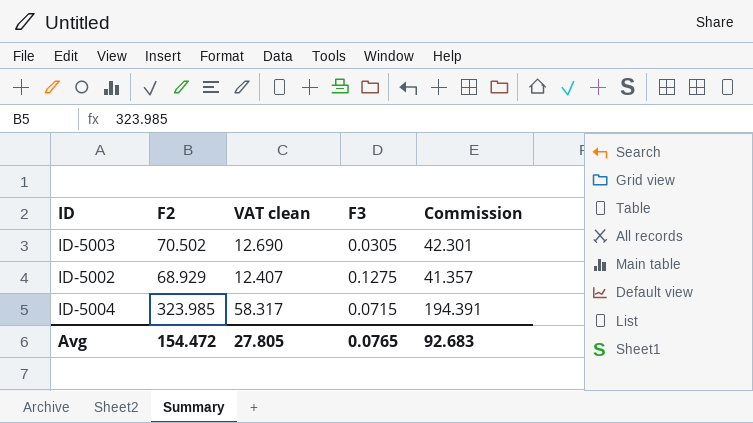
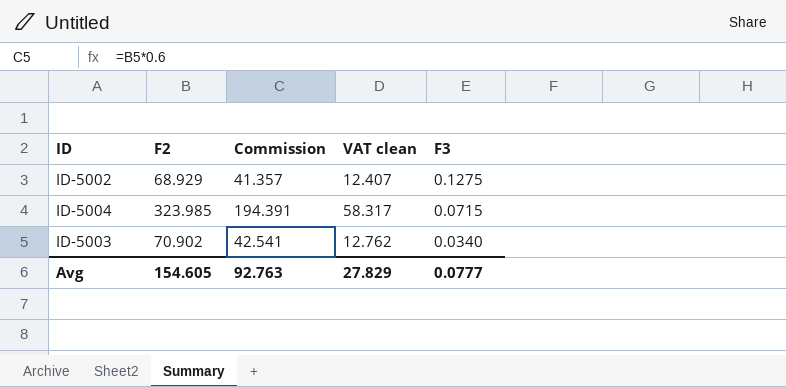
row order: none -> F3 descending
column Commission | position: 5 -> 3
ID-5003 | F2: 70.502 -> 70.902
ID-5003 | Commission: 42.301 -> 42.541
ID-5003 | VAT clean: 12.690 -> 12.762
ID-5003 | F3: 0.0305 -> 0.0340
Avg | F2: 154.472 -> 154.605
Avg | Commission: 92.683 -> 92.763
Avg | VAT clean: 27.805 -> 27.829
Avg | F3: 0.0765 -> 0.0777

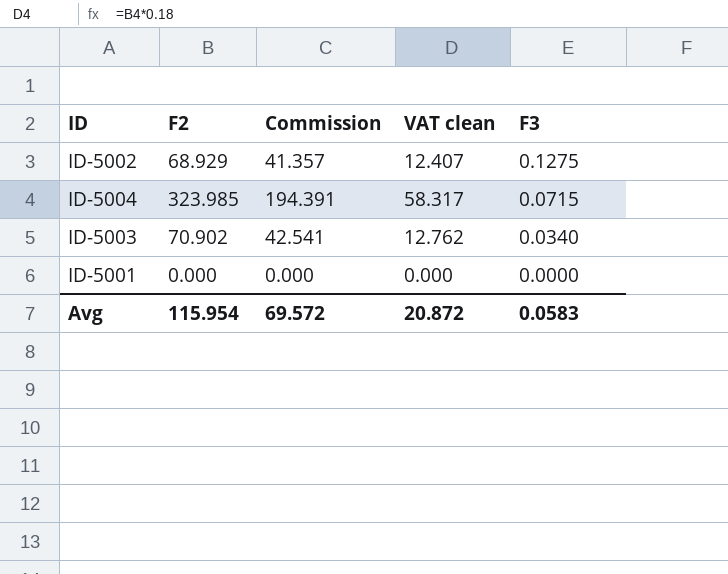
row ID-5001: none -> 0.000 | 0.000 | 0.000 | 0.0000
Avg | F2: 154.605 -> 115.954
Avg | Commission: 92.763 -> 69.572
Avg | VAT clean: 27.829 -> 20.872
Avg | F3: 0.0777 -> 0.0583

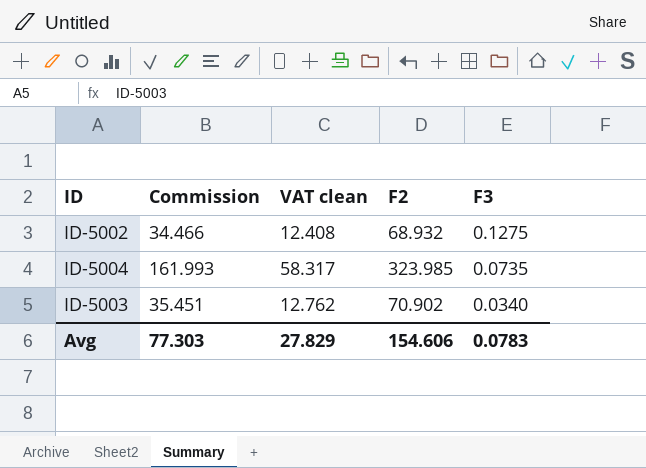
column Commission | formula: [F2] * 0.6 -> [F2] * 0.5
column F2 | position: 2 -> 4
row ID-5001: 0.000 | 0.000 | 0.000 | 0.0000 -> none
ID-5002 | VAT clean: 12.407 -> 12.408
ID-5002 | F2: 68.929 -> 68.932
ID-5004 | F3: 0.0715 -> 0.0735
Avg | Commission: 69.572 -> 77.303
Avg | VAT clean: 20.872 -> 27.829
Avg | F2: 115.954 -> 154.606
Avg | F3: 0.0583 -> 0.0783

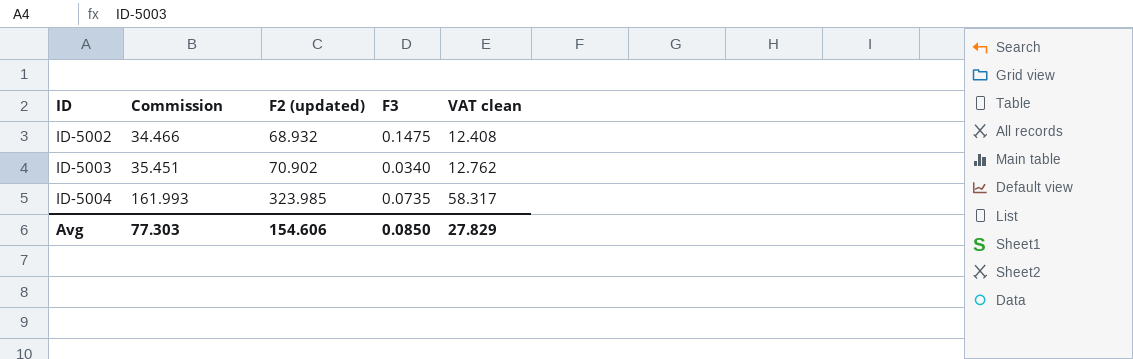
row order: F3 descending -> ID ascending
column name: F2 -> F2 (updated)
column VAT clean | position: 3 -> 5
ID-5002 | F3: 0.1275 -> 0.1475
Avg | F3: 0.0783 -> 0.0850

